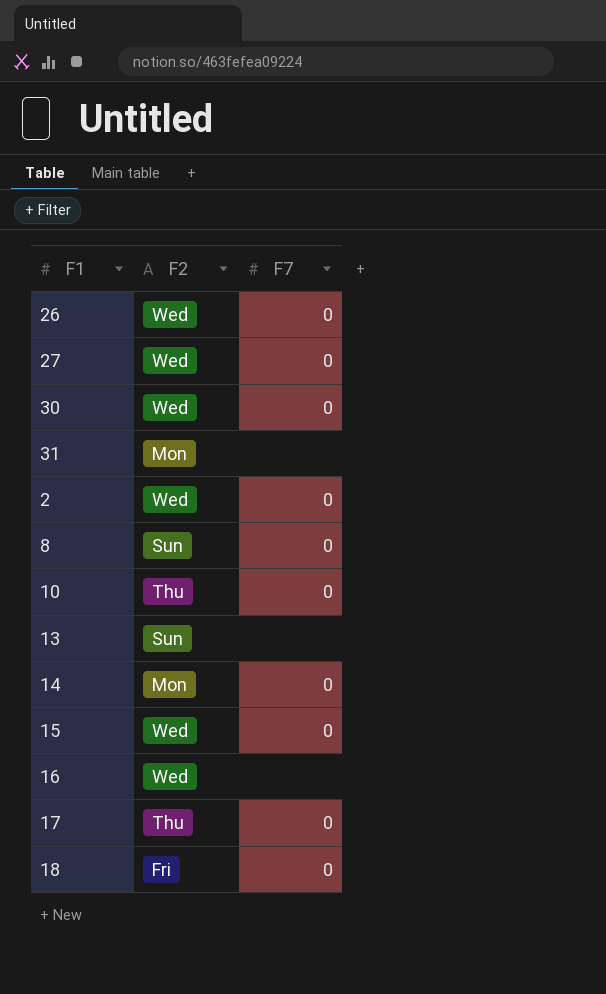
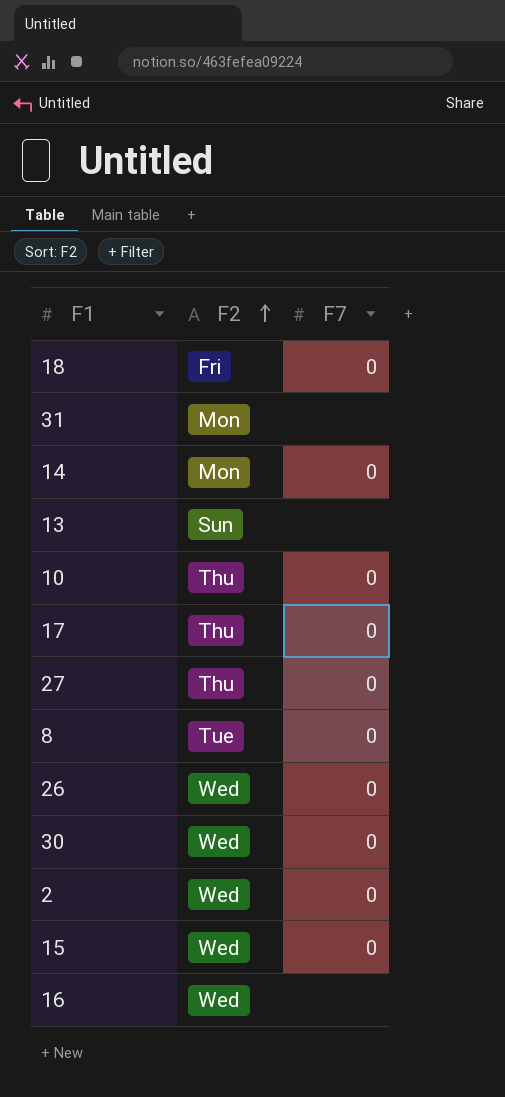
row order: none -> F2 ascending
27 | F2: Wed -> Thu
8 | F2: Sun -> Tue

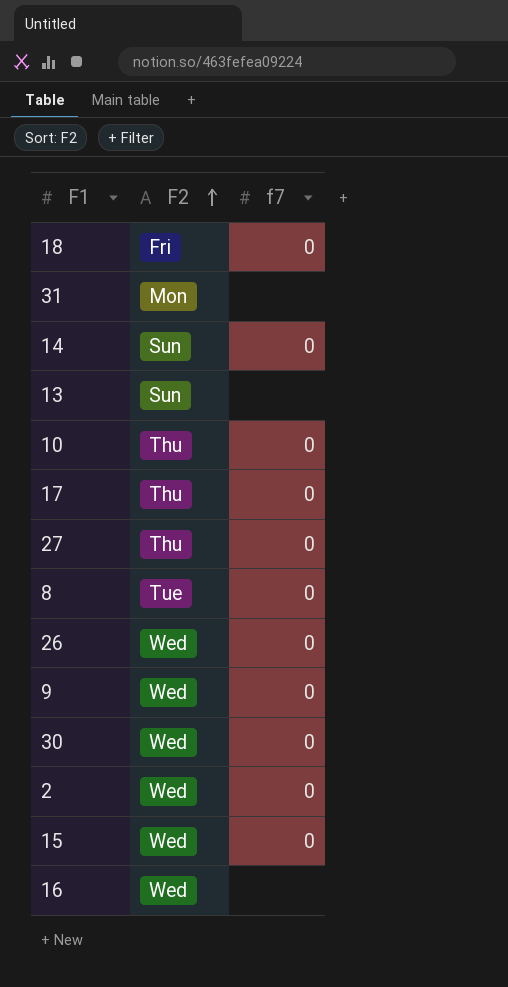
column name: F7 -> f7
14 | F2: Mon -> Sun
row 9: none -> Wed | 0

